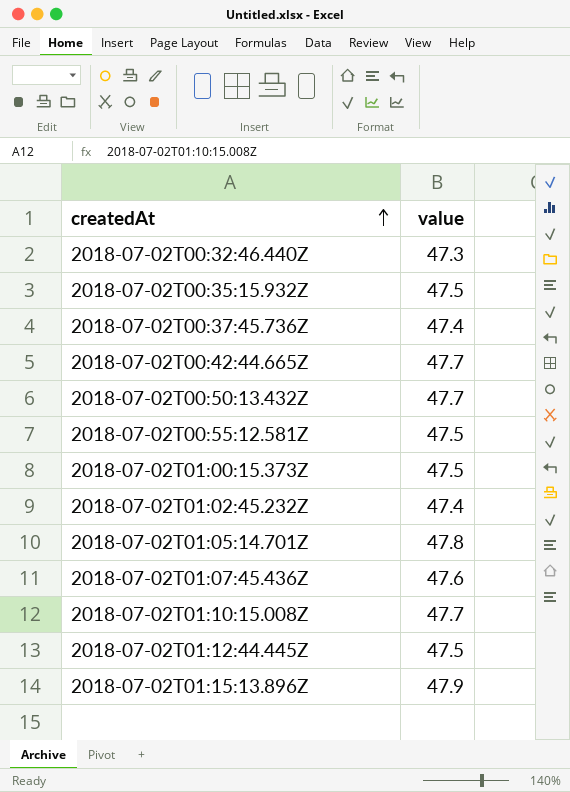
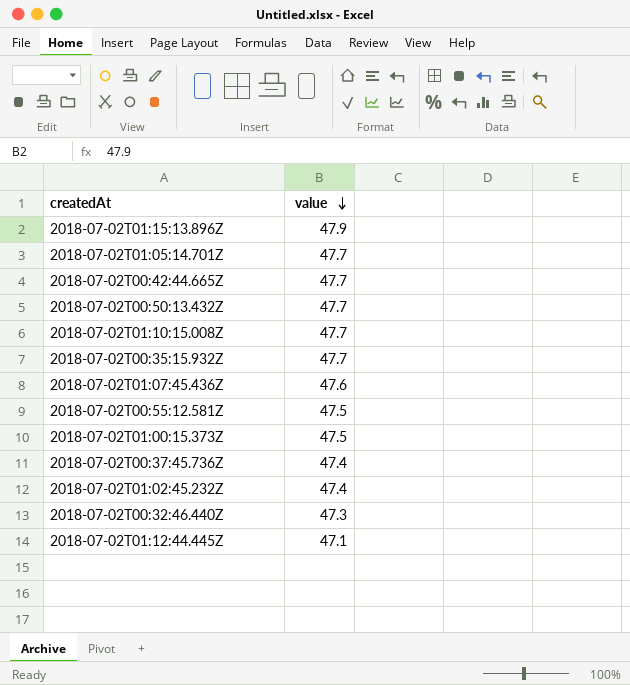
row order: createdAt ascending -> value descending
2018-07-02T01:05:14.701Z | value: 47.8 -> 47.7
2018-07-02T00:35:15.932Z | value: 47.5 -> 47.7
2018-07-02T01:12:44.445Z | value: 47.5 -> 47.1

